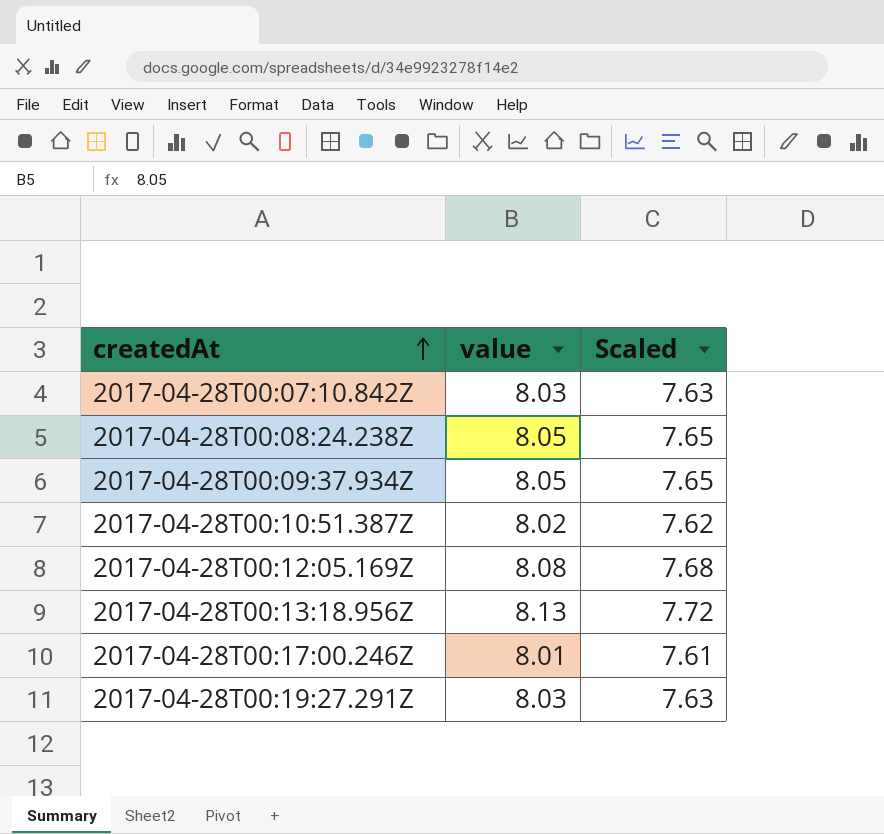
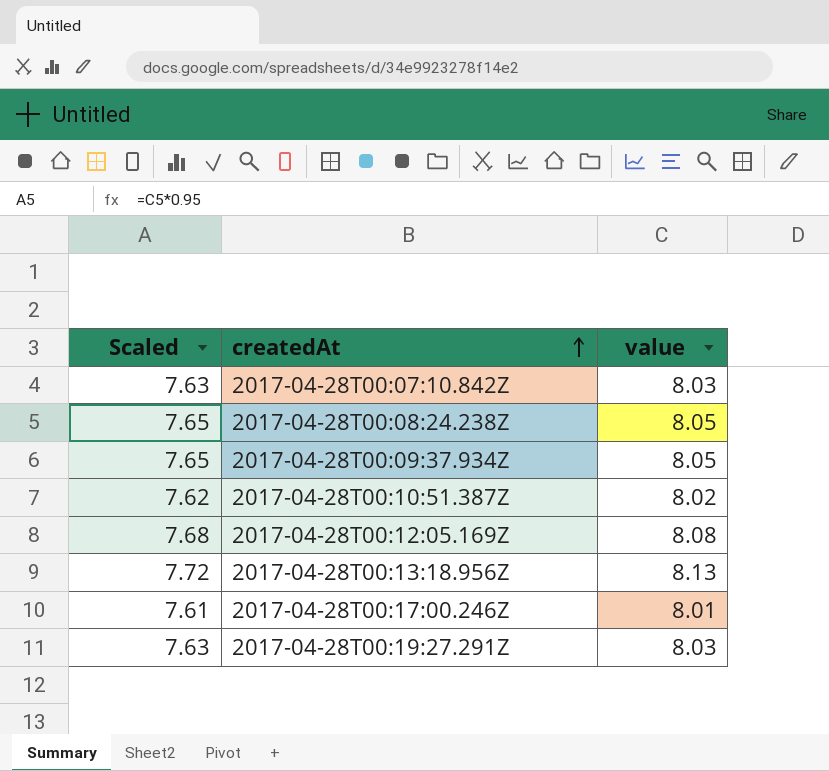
column Scaled | position: 3 -> 1

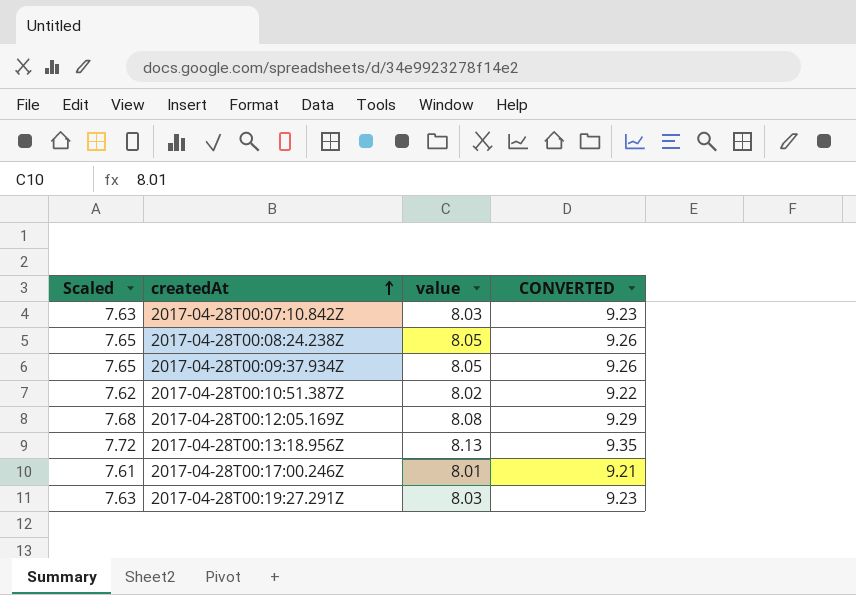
column CONVERTED | formula: none -> [value] * 1.15

